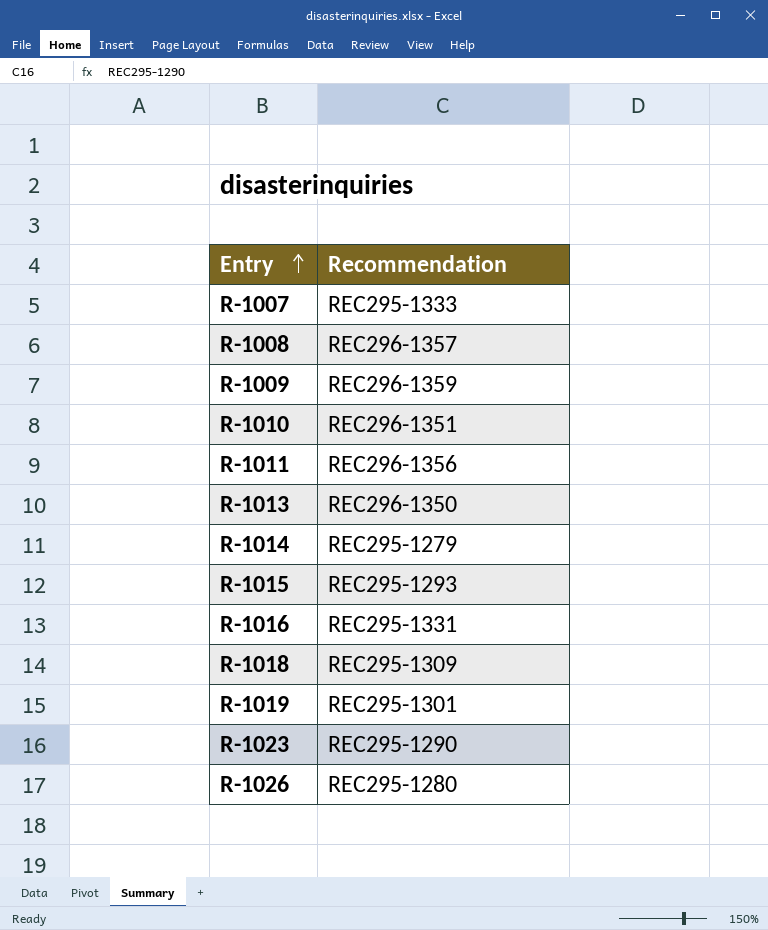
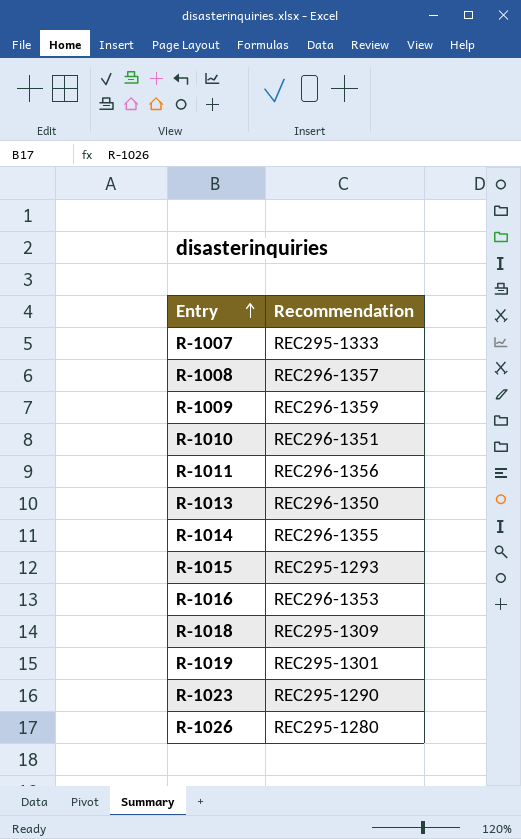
R-1014 | Recommendation: REC295-1279 -> REC296-1355
R-1016 | Recommendation: REC295-1331 -> REC296-1353

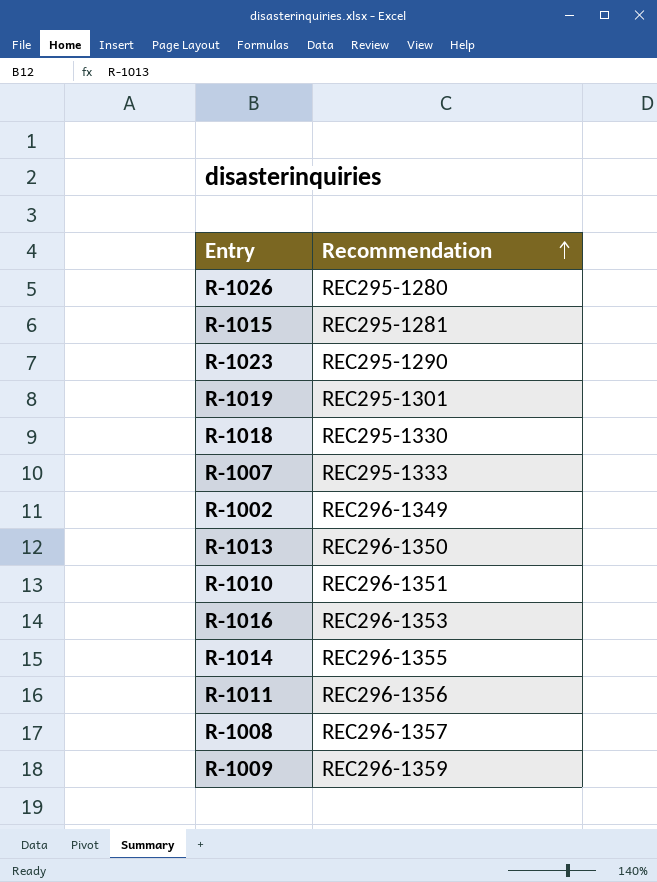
row order: Entry ascending -> Recommendation ascending
R-1015 | Recommendation: REC295-1293 -> REC295-1281
R-1018 | Recommendation: REC295-1309 -> REC295-1330
row R-1002: none -> REC296-1349

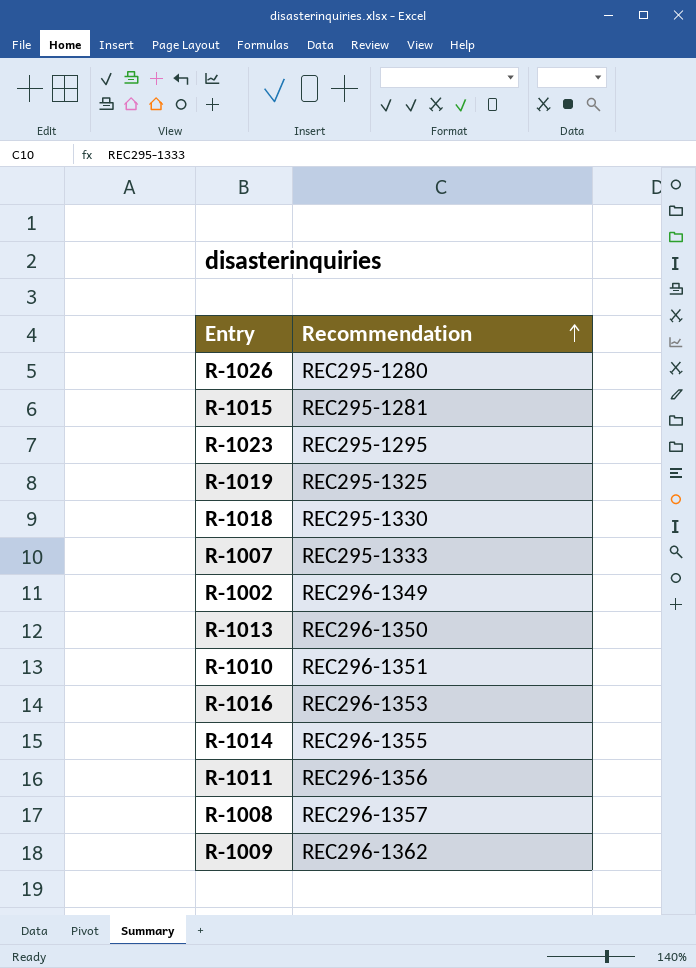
R-1023 | Recommendation: REC295-1290 -> REC295-1295
R-1019 | Recommendation: REC295-1301 -> REC295-1325
R-1009 | Recommendation: REC296-1359 -> REC296-1362

